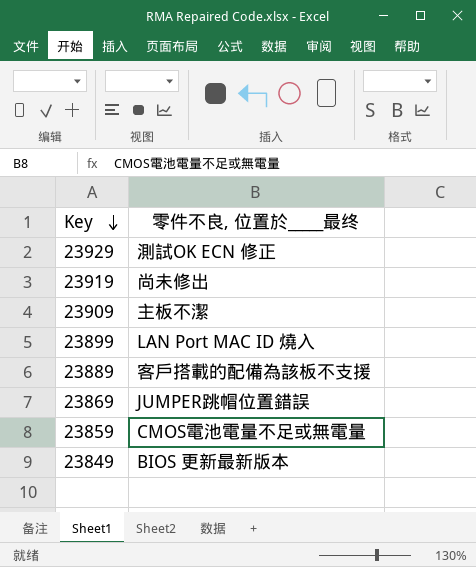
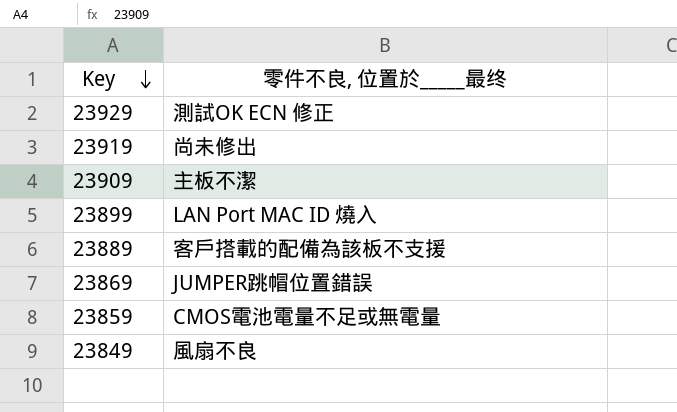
23849 | 零件不良, 位置於_____最终: BIOS 更新最新版本 -> 風扇不良

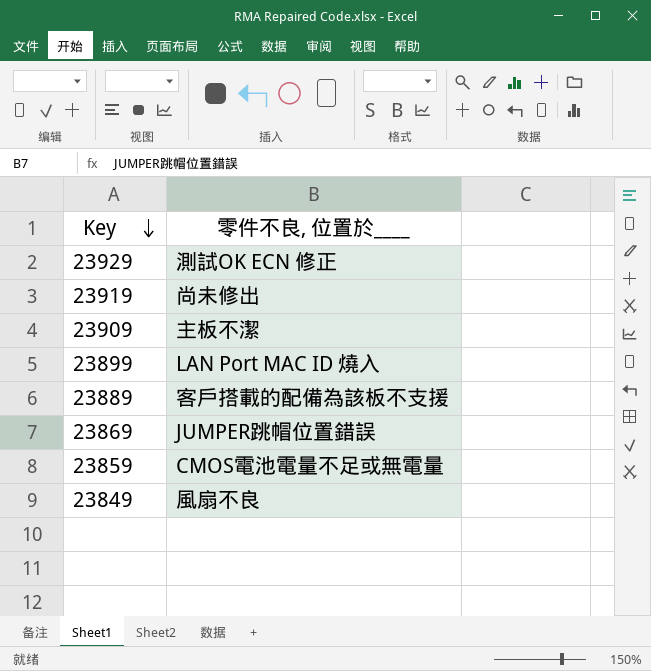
column name: 零件不良, 位置於_____最终 -> 零件不良, 位置於____

